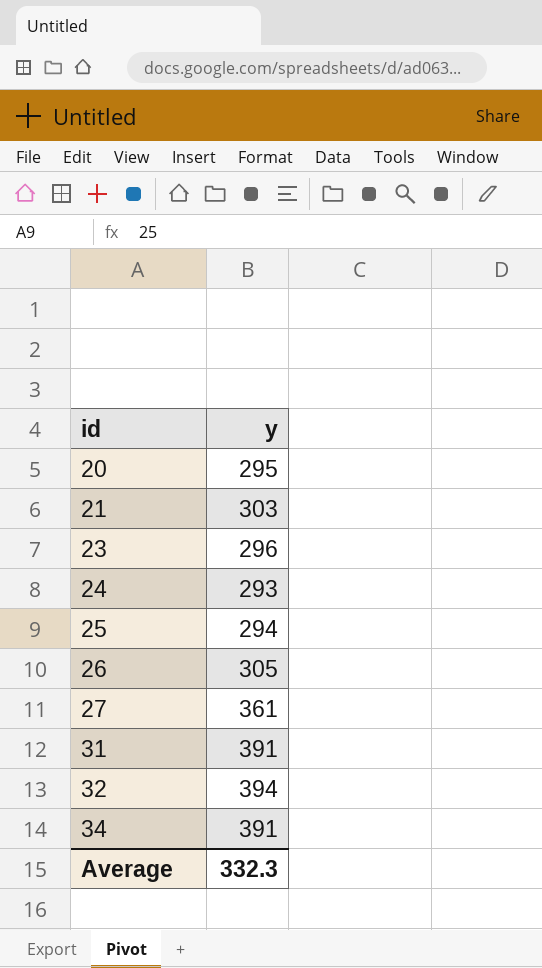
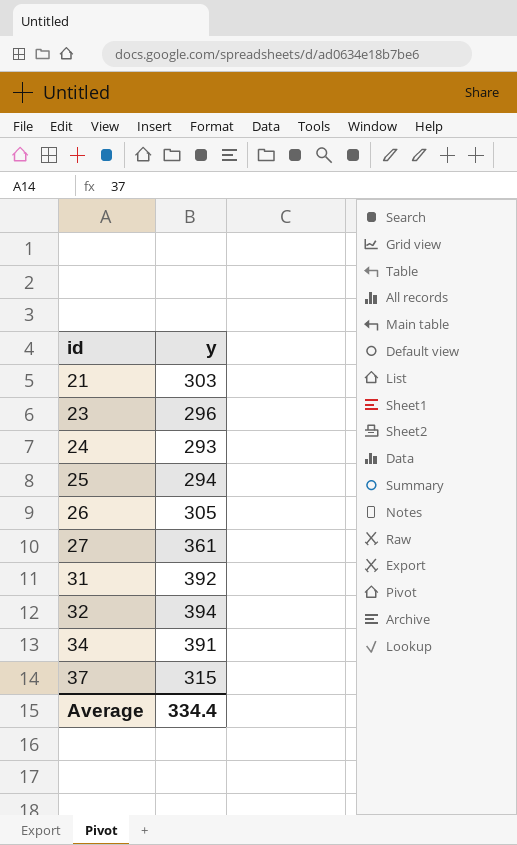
row 20: 295 -> none
31 | y: 391 -> 392
row 37: none -> 315
Average | y: 332.3 -> 334.4

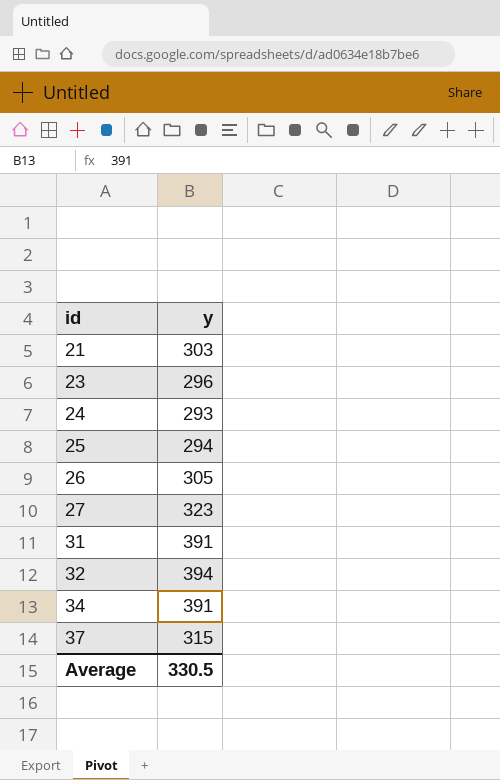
27 | y: 361 -> 323
31 | y: 392 -> 391
Average | y: 334.4 -> 330.5

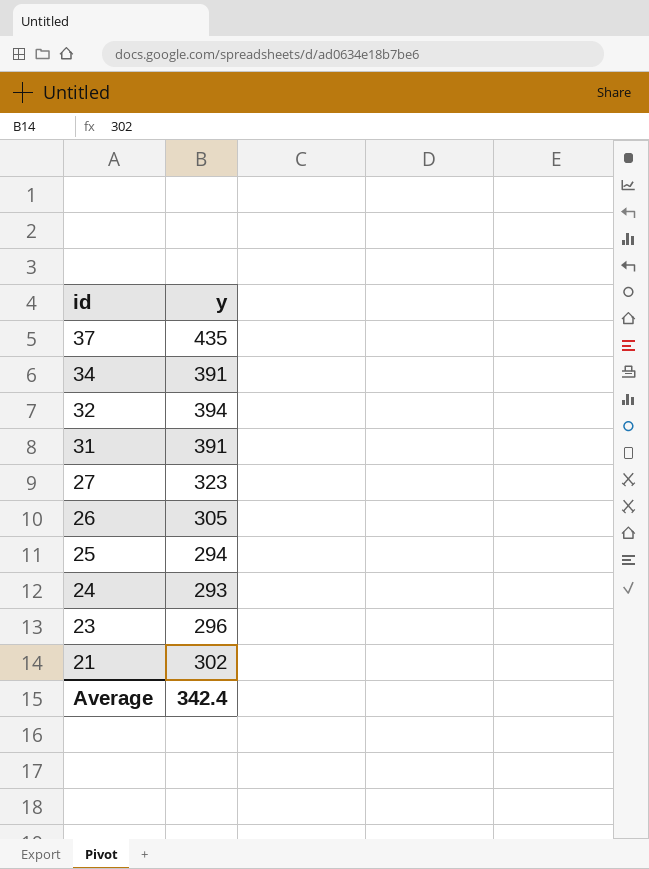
row order: id ascending -> id descending
37 | y: 315 -> 435
21 | y: 303 -> 302
Average | y: 330.5 -> 342.4

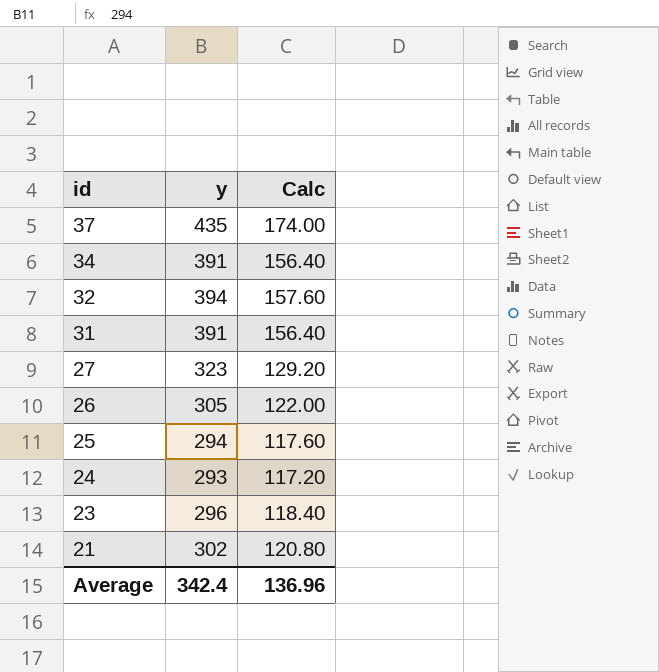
column Calc | formula: none -> [y] * 0.4

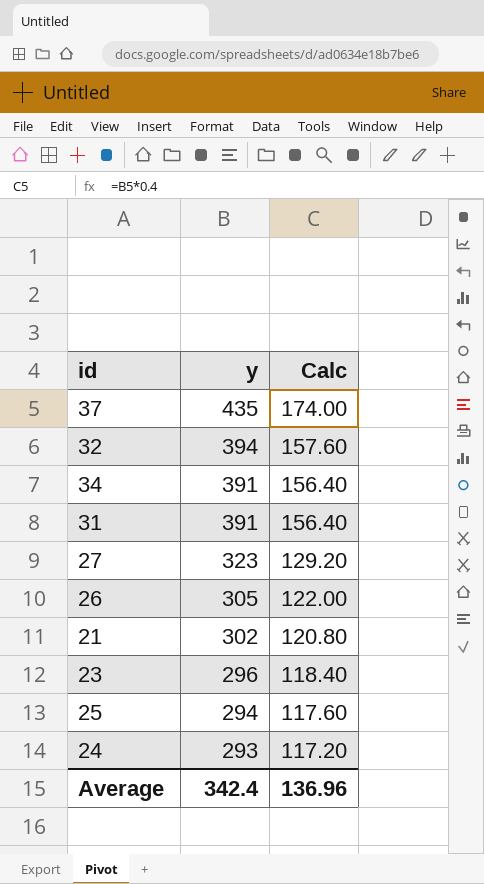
row order: id descending -> y descending

